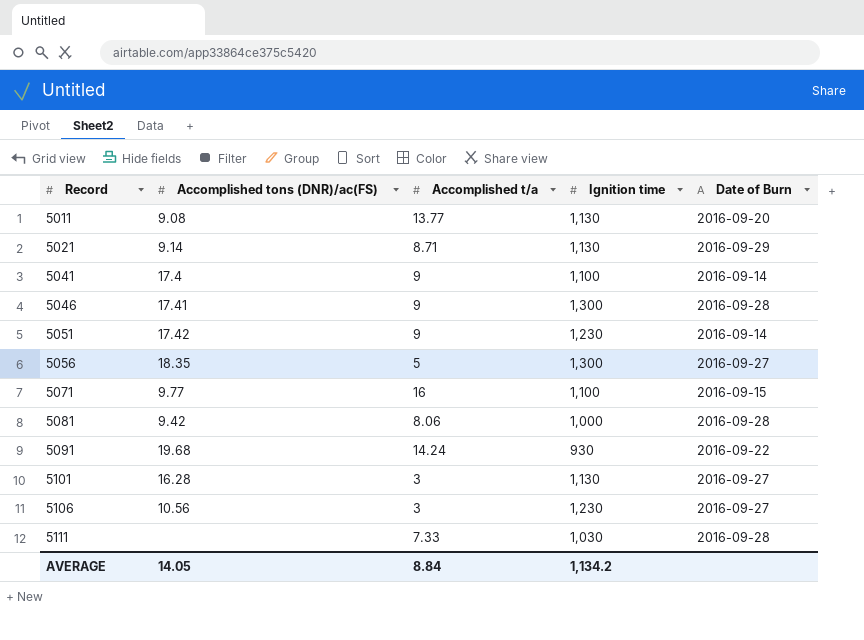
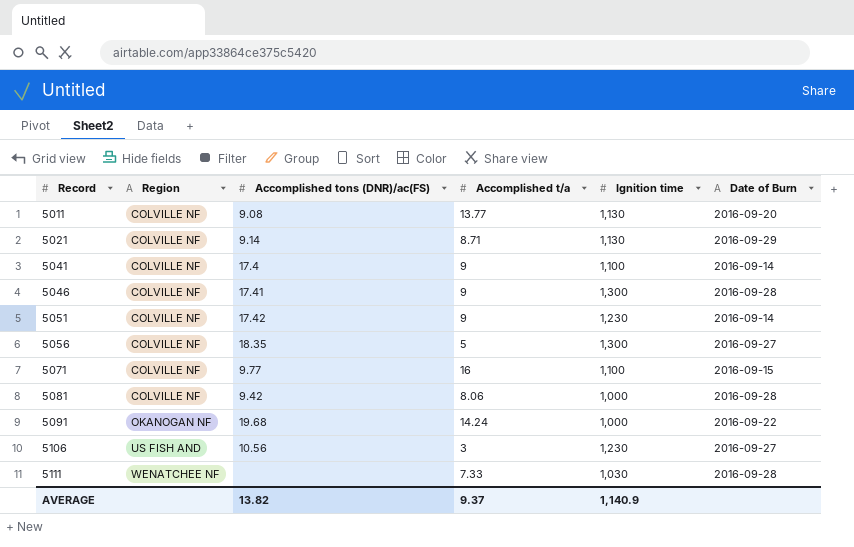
column Region | position: none -> 2
row 5101: 16.28 | 3 | 1,130 | 2016-09-27 -> none
5091 | Ignition time: 930 -> 1,000
AVERAGE | Accomplished tons (DNR)/ac(FS): 14.05 -> 13.82
AVERAGE | Accomplished t/a: 8.84 -> 9.37
AVERAGE | Ignition time: 1,134.2 -> 1,140.9

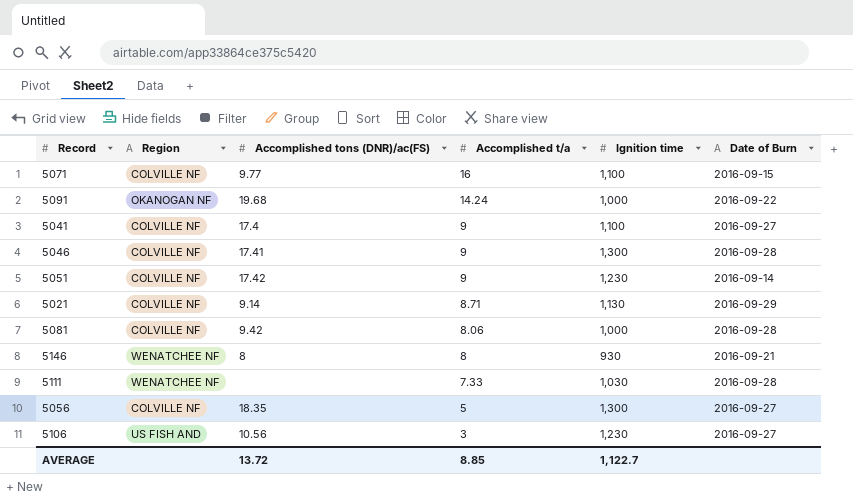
row order: Record ascending -> Accomplished t/a descending
row 5011: COLVILLE NF | 9.08 | 13.77 | 1,130 | 2016-09-20 -> none
5041 | Date of Burn: 2016-09-14 -> 2016-09-27
row 5146: none -> WENATCHEE NF | 8 | 8 | 930 | 2016-09-21
AVERAGE | Accomplished tons (DNR)/ac(FS): 13.82 -> 13.72
AVERAGE | Accomplished t/a: 9.37 -> 8.85
AVERAGE | Ignition time: 1,140.9 -> 1,122.7

